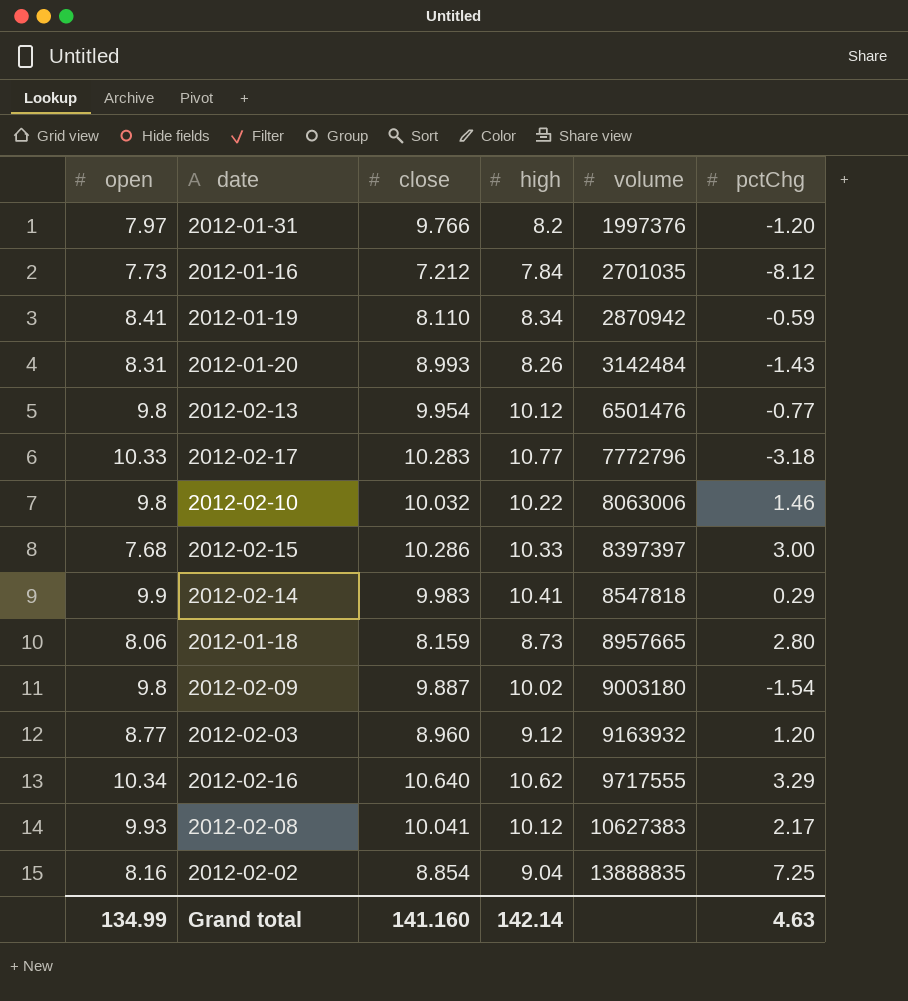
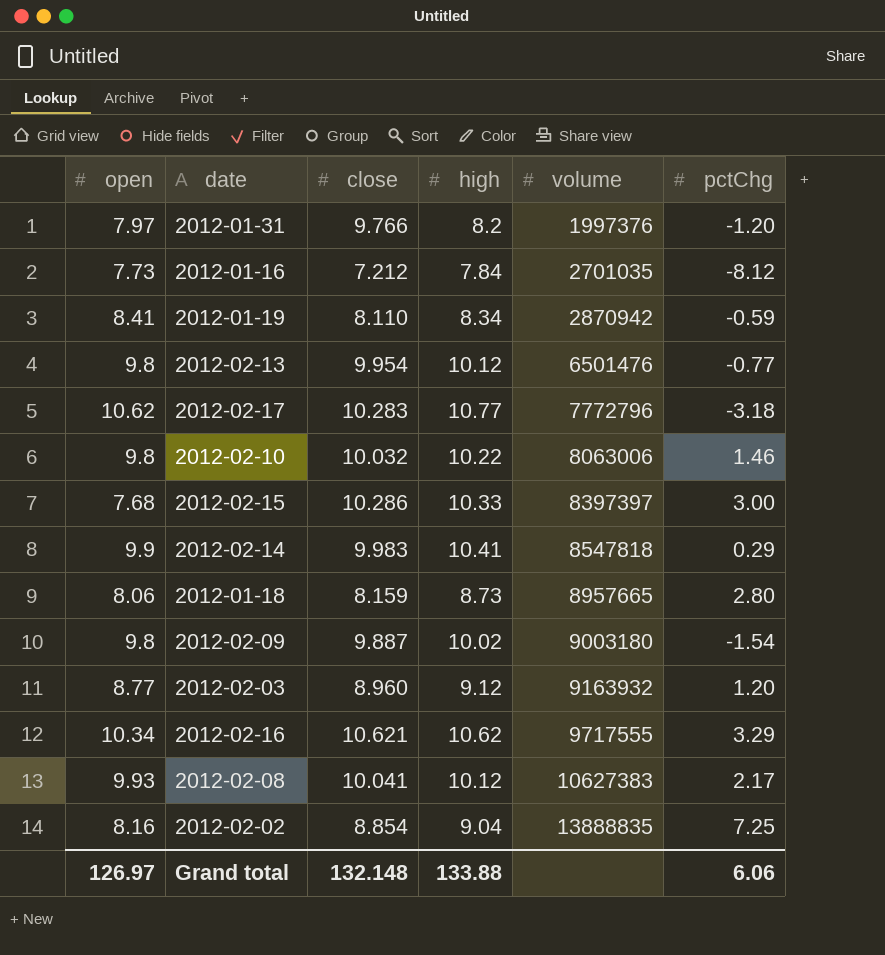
row 2012-01-20: 8.31 | 8.993 | 8.26 | 3142484 | -1.43 -> none
2012-02-17 | open: 10.33 -> 10.62
2012-02-16 | close: 10.640 -> 10.621
Grand total | open: 134.99 -> 126.97
Grand total | close: 141.160 -> 132.148
Grand total | high: 142.14 -> 133.88
Grand total | pctChg: 4.63 -> 6.06

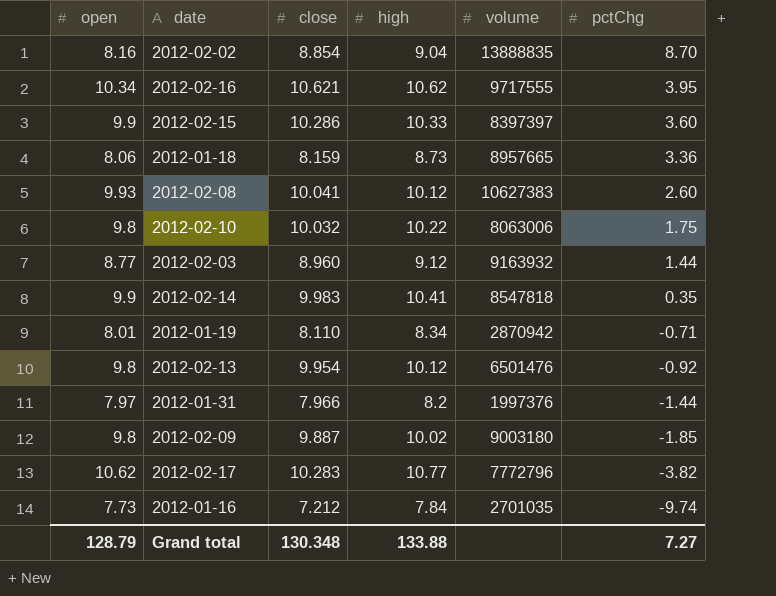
row order: volume ascending -> pctChg descending
2012-02-02 | pctChg: 7.25 -> 8.70
2012-02-16 | pctChg: 3.29 -> 3.95
2012-02-15 | open: 7.68 -> 9.9
2012-02-15 | pctChg: 3.00 -> 3.60
2012-01-18 | pctChg: 2.80 -> 3.36
2012-02-08 | pctChg: 2.17 -> 2.60
2012-02-10 | pctChg: 1.46 -> 1.75
2012-02-03 | pctChg: 1.20 -> 1.44
2012-02-14 | pctChg: 0.29 -> 0.35
2012-01-19 | open: 8.41 -> 8.01
2012-01-19 | pctChg: -0.59 -> -0.71
2012-02-13 | pctChg: -0.77 -> -0.92
2012-01-31 | close: 9.766 -> 7.966
2012-01-31 | pctChg: -1.20 -> -1.44
2012-02-09 | pctChg: -1.54 -> -1.85
2012-02-17 | pctChg: -3.18 -> -3.82
2012-01-16 | pctChg: -8.12 -> -9.74
Grand total | open: 126.97 -> 128.79
Grand total | close: 132.148 -> 130.348
Grand total | pctChg: 6.06 -> 7.27

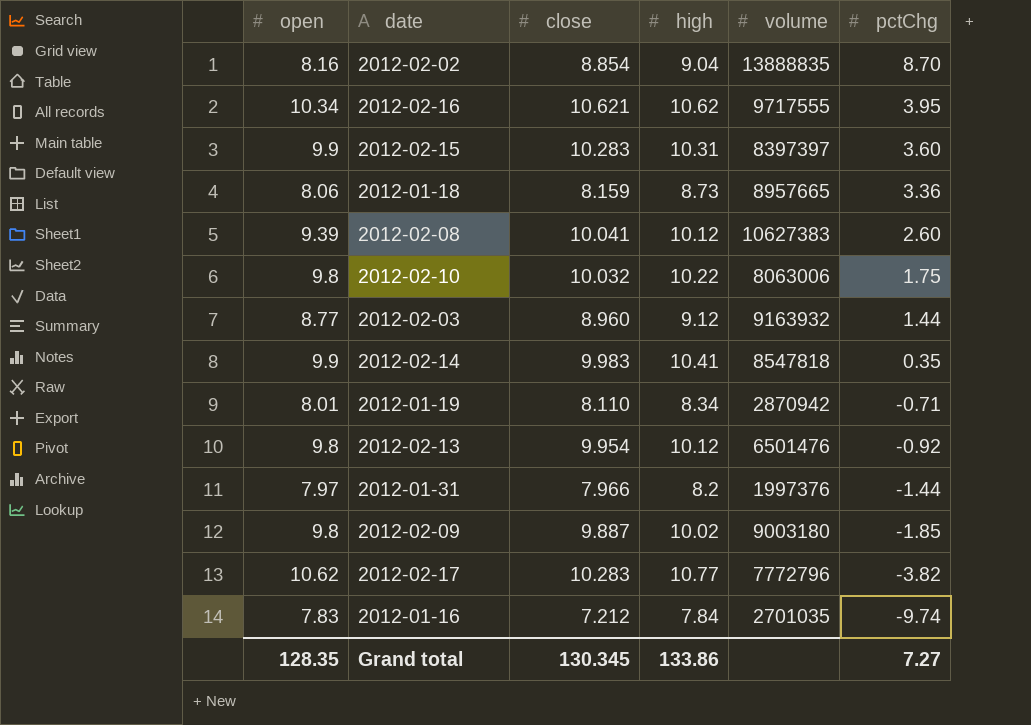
2012-02-15 | close: 10.286 -> 10.283
2012-02-15 | high: 10.33 -> 10.31
2012-02-08 | open: 9.93 -> 9.39
2012-01-16 | open: 7.73 -> 7.83
Grand total | open: 128.79 -> 128.35
Grand total | close: 130.348 -> 130.345
Grand total | high: 133.88 -> 133.86

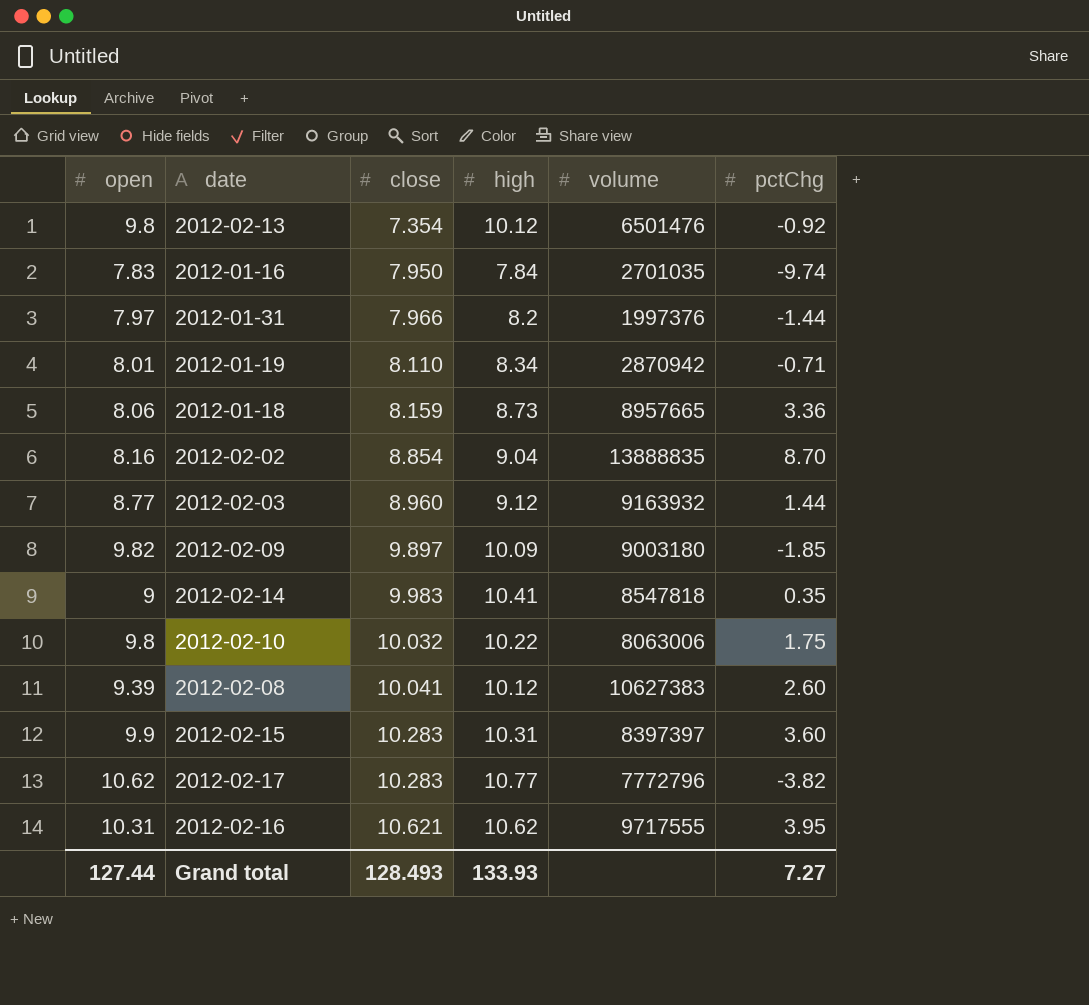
row order: pctChg descending -> close ascending
2012-02-13 | close: 9.954 -> 7.354
2012-01-16 | close: 7.212 -> 7.950
2012-02-09 | open: 9.8 -> 9.82
2012-02-09 | close: 9.887 -> 9.897
2012-02-09 | high: 10.02 -> 10.09
2012-02-14 | open: 9.9 -> 9
2012-02-16 | open: 10.34 -> 10.31
Grand total | open: 128.35 -> 127.44
Grand total | close: 130.345 -> 128.493
Grand total | high: 133.86 -> 133.93

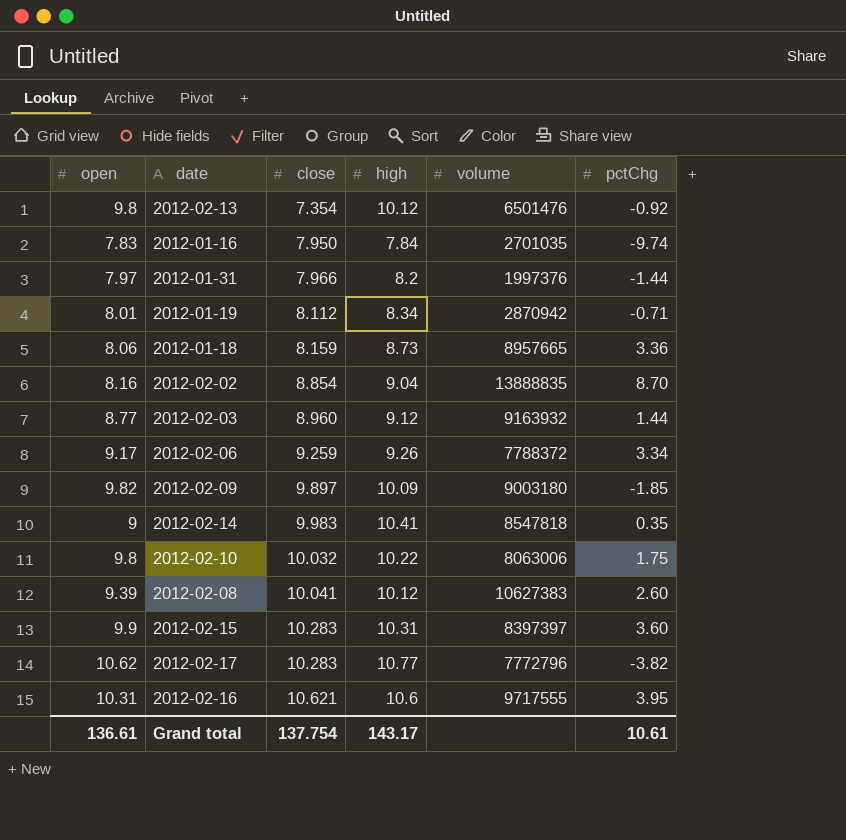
2012-01-19 | close: 8.110 -> 8.112
row 2012-02-06: none -> 9.17 | 9.259 | 9.26 | 7788372 | 3.34
2012-02-16 | high: 10.62 -> 10.6
Grand total | open: 127.44 -> 136.61
Grand total | close: 128.493 -> 137.754
Grand total | high: 133.93 -> 143.17
Grand total | pctChg: 7.27 -> 10.61

